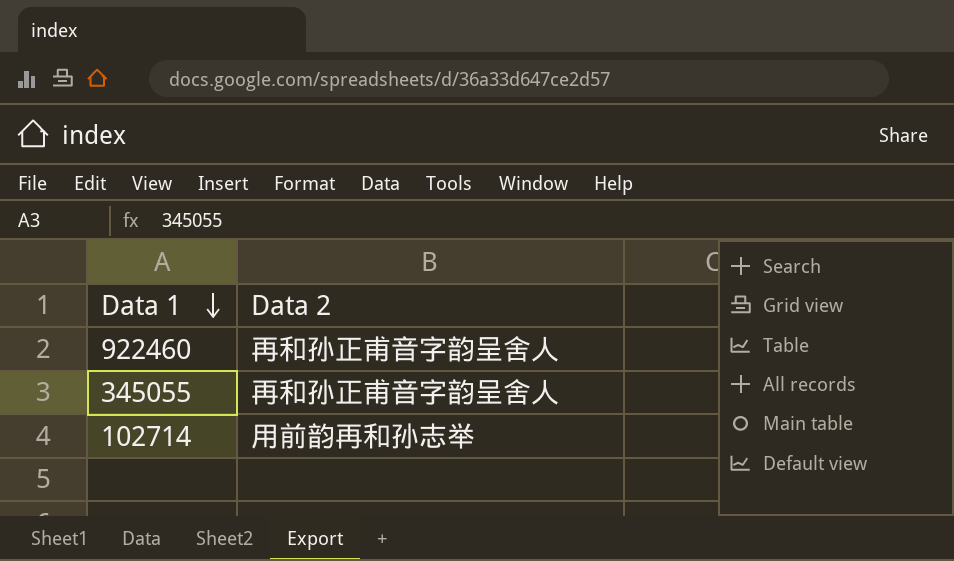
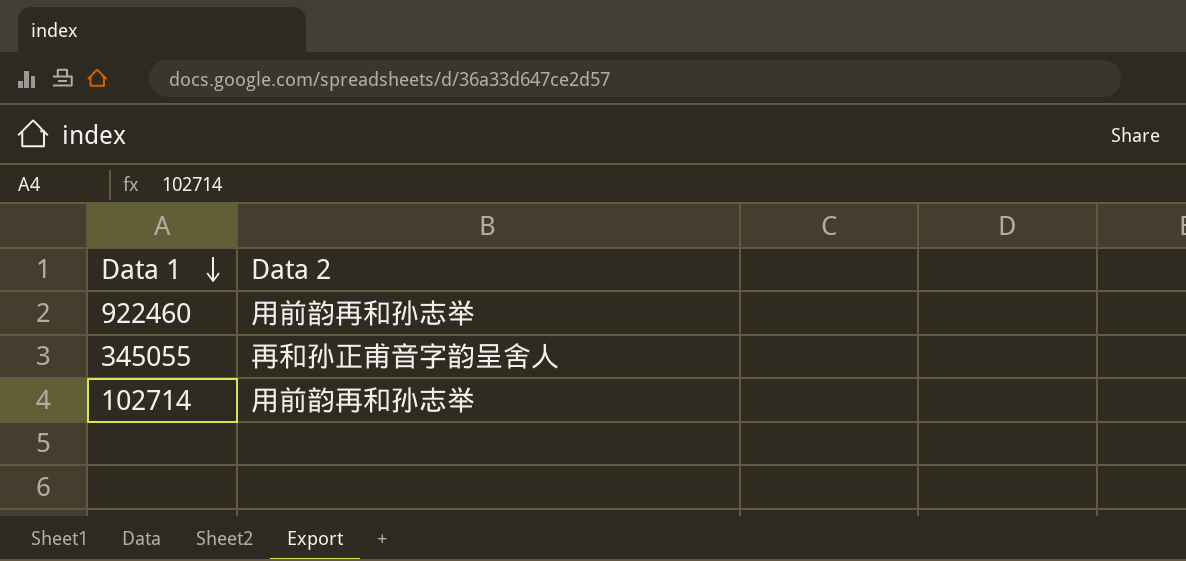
922460 | Data 2: 再和孙正甫音字韵呈舍人 -> 用前韵再和孙志举

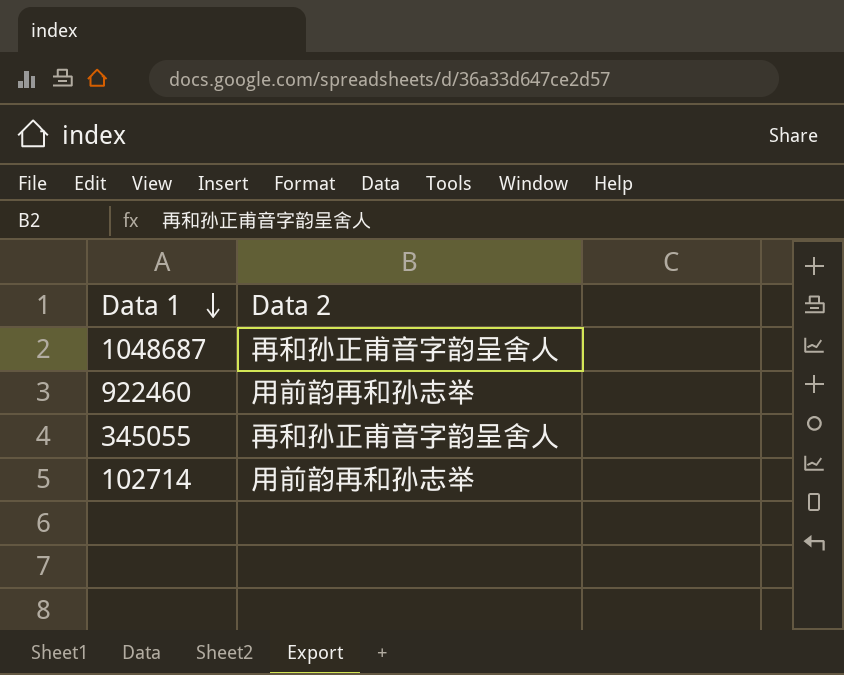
row 1048687: none -> 再和孙正甫音字韵呈舍人

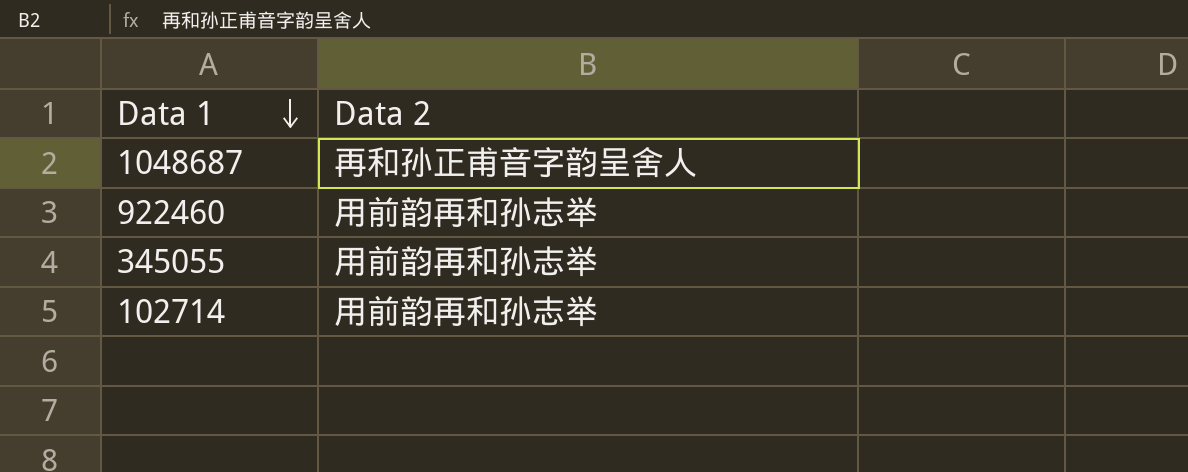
345055 | Data 2: 再和孙正甫音字韵呈舍人 -> 用前韵再和孙志举

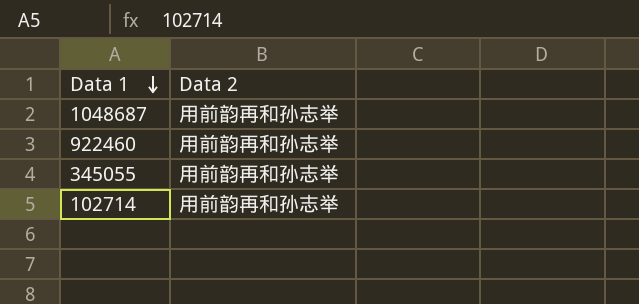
1048687 | Data 2: 再和孙正甫音字韵呈舍人 -> 用前韵再和孙志举

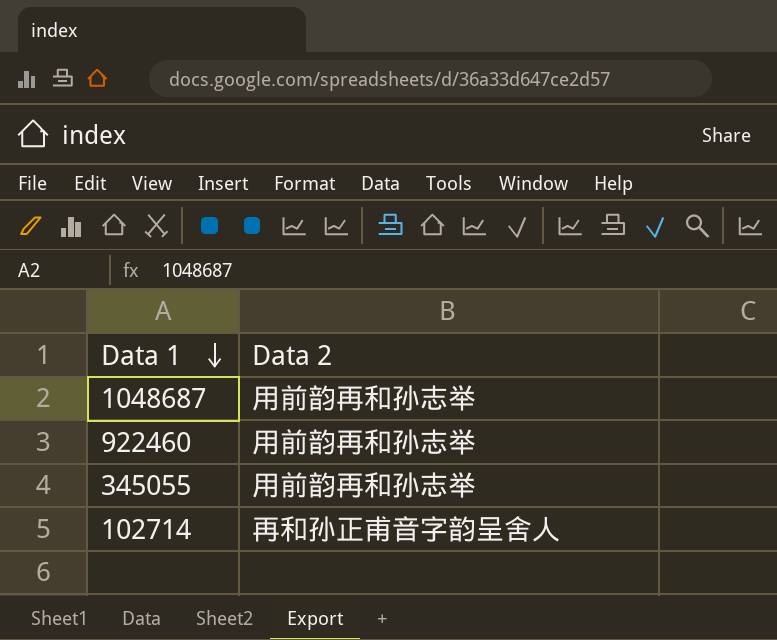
102714 | Data 2: 用前韵再和孙志举 -> 再和孙正甫音字韵呈舍人

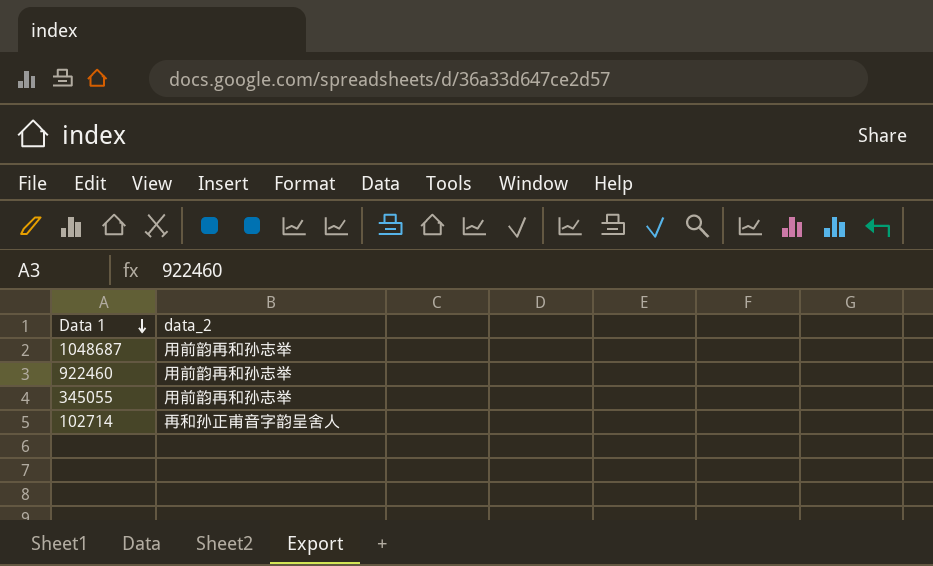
column name: Data 2 -> data_2

